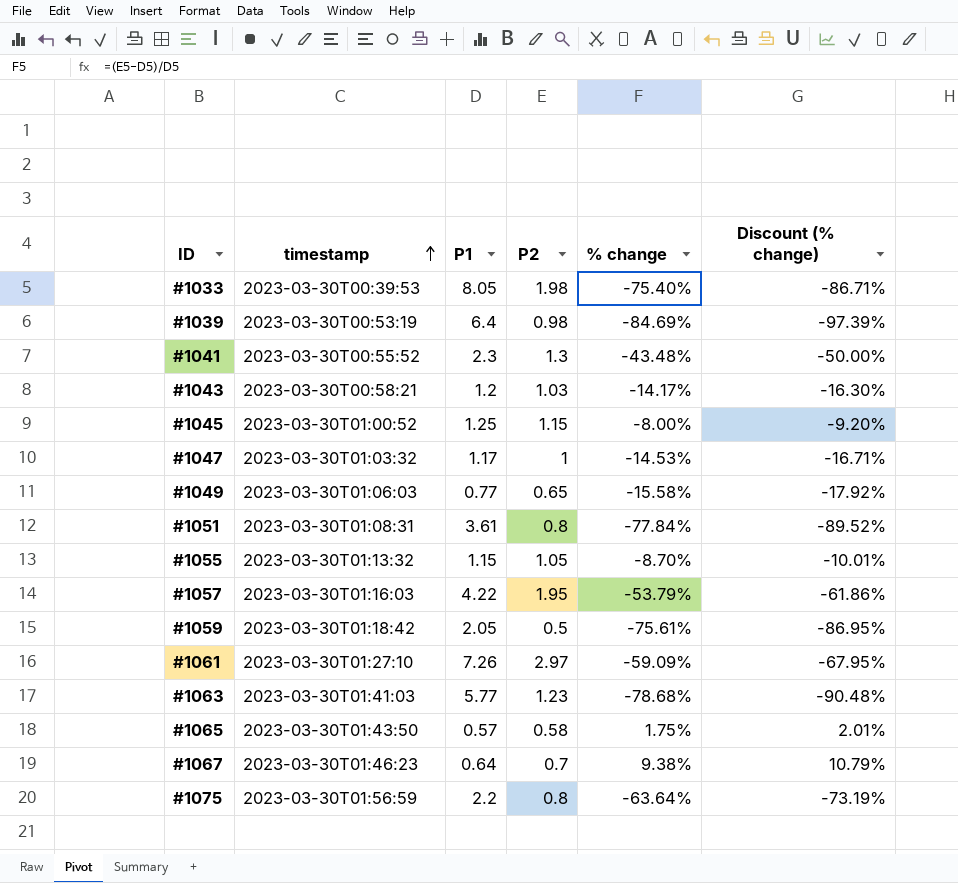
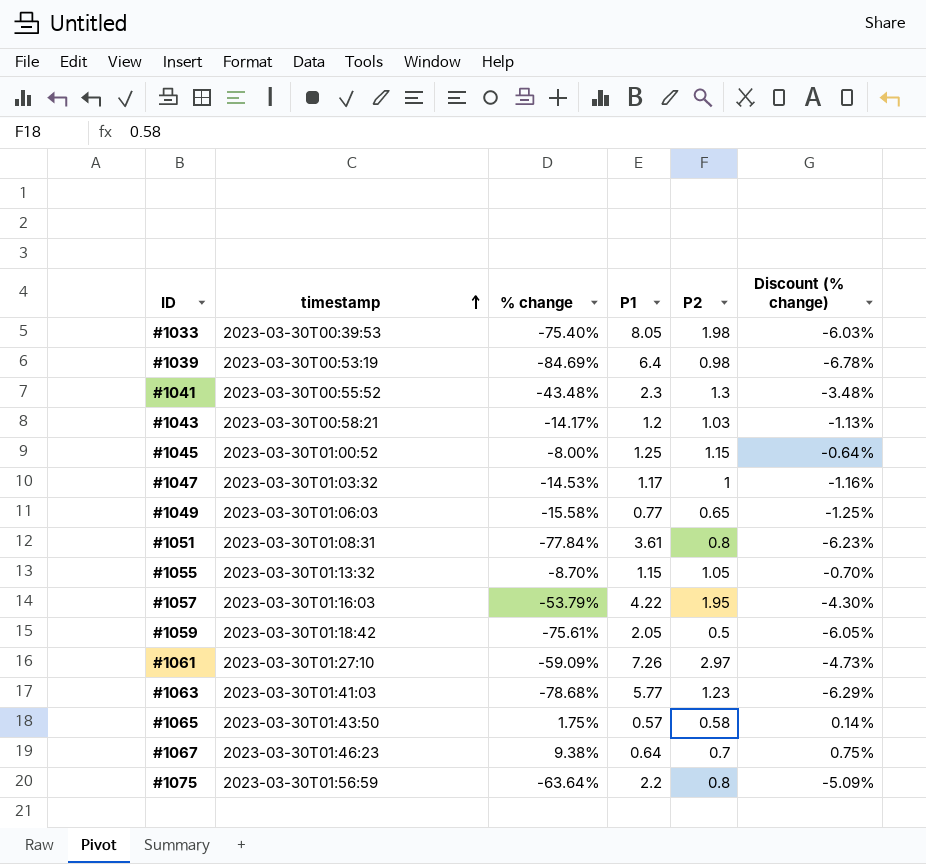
column % change | position: 5 -> 3
column Discount (% change) | formula: [% change] * 1.15 -> [% change] * 0.08

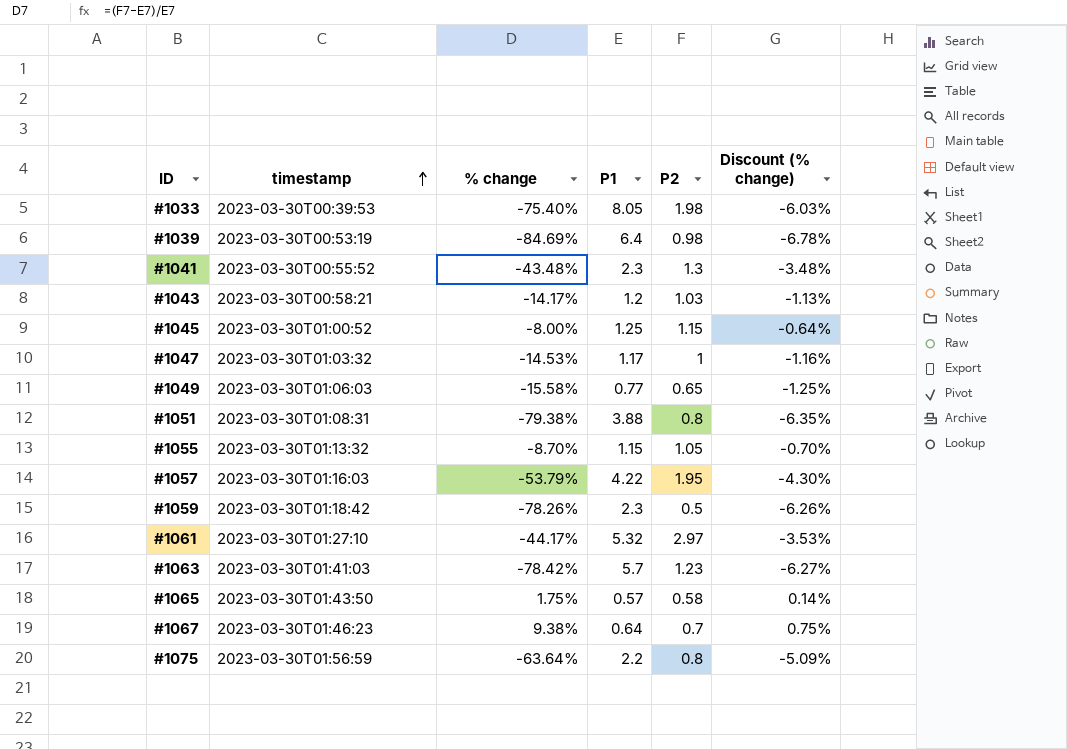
#1051 | % change: -77.84% -> -79.38%
#1051 | P1: 3.61 -> 3.88
#1051 | Discount (% change): -6.23% -> -6.35%
#1059 | % change: -75.61% -> -78.26%
#1059 | P1: 2.05 -> 2.3
#1059 | Discount (% change): -6.05% -> -6.26%
#1061 | % change: -59.09% -> -44.17%
#1061 | P1: 7.26 -> 5.32
#1061 | Discount (% change): -4.73% -> -3.53%
#1063 | % change: -78.68% -> -78.42%
#1063 | P1: 5.77 -> 5.7
#1063 | Discount (% change): -6.29% -> -6.27%

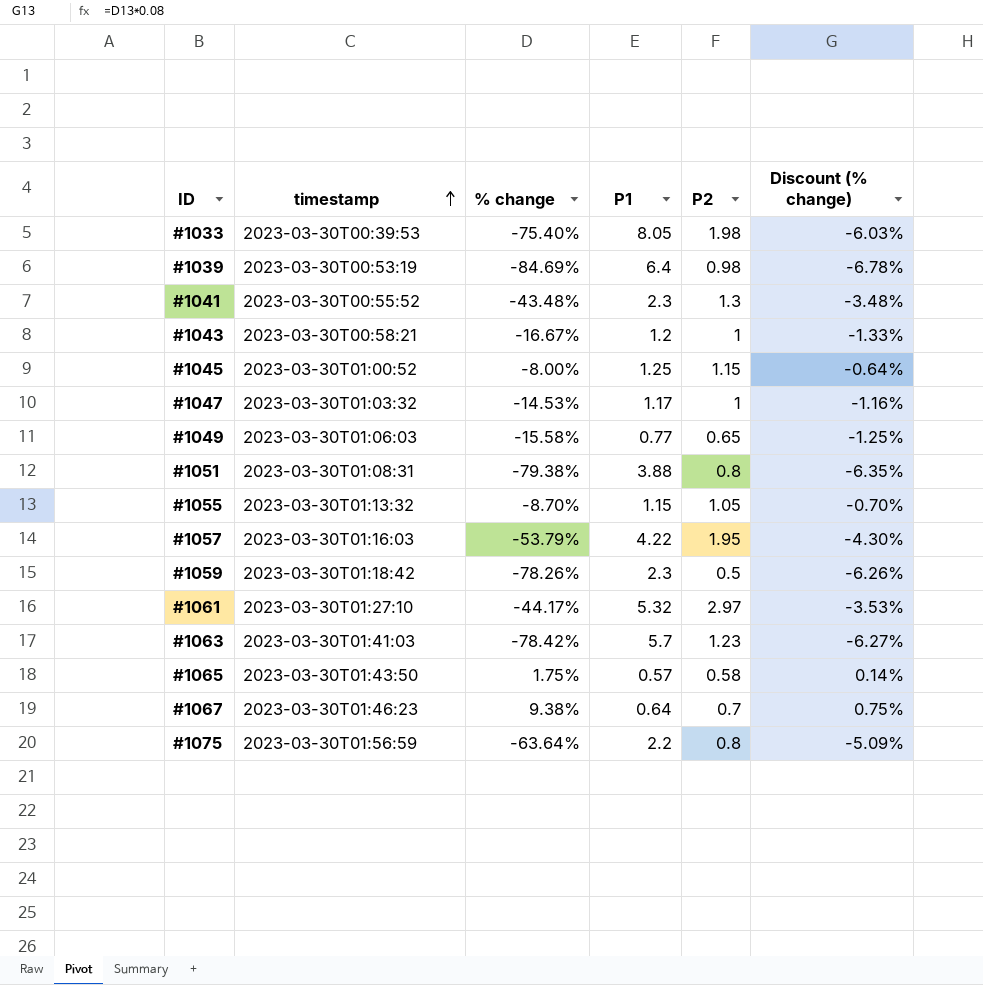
#1043 | % change: -14.17% -> -16.67%
#1043 | P2: 1.03 -> 1
#1043 | Discount (% change): -1.13% -> -1.33%

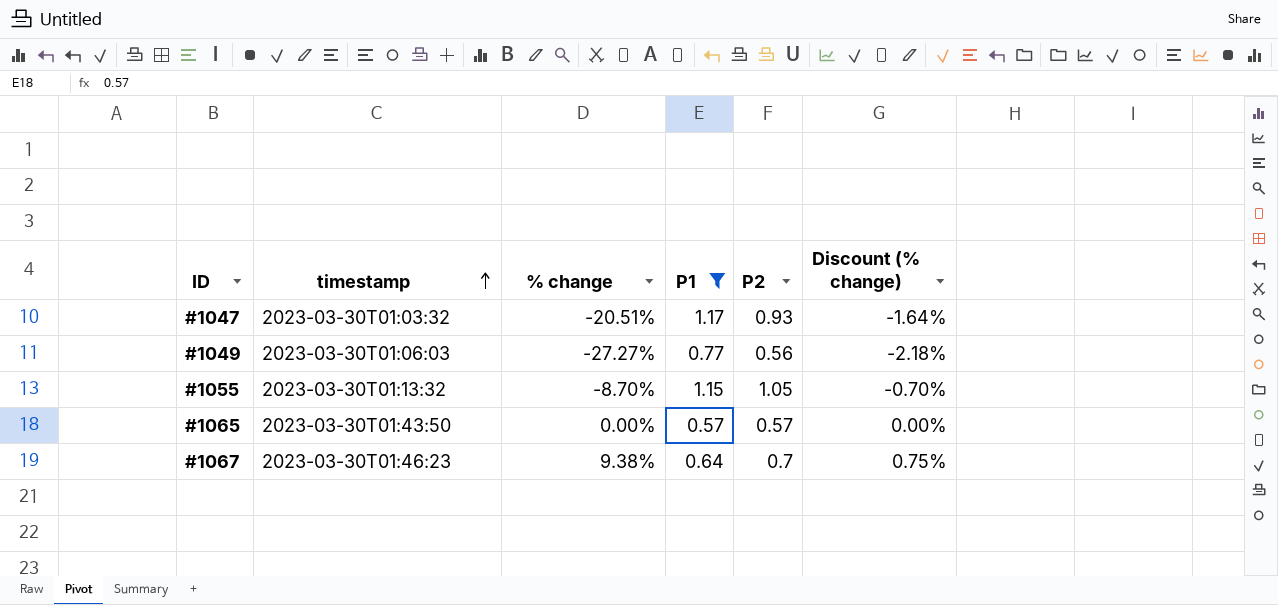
filter: none -> P1 <= 1.17
#1047 | % change: -14.53% -> -20.51%
#1047 | P2: 1 -> 0.93
#1047 | Discount (% change): -1.16% -> -1.64%
#1049 | % change: -15.58% -> -27.27%
#1049 | P2: 0.65 -> 0.56
#1049 | Discount (% change): -1.25% -> -2.18%
#1065 | % change: 1.75% -> 0.00%
#1065 | P2: 0.58 -> 0.57
#1065 | Discount (% change): 0.14% -> 0.00%

